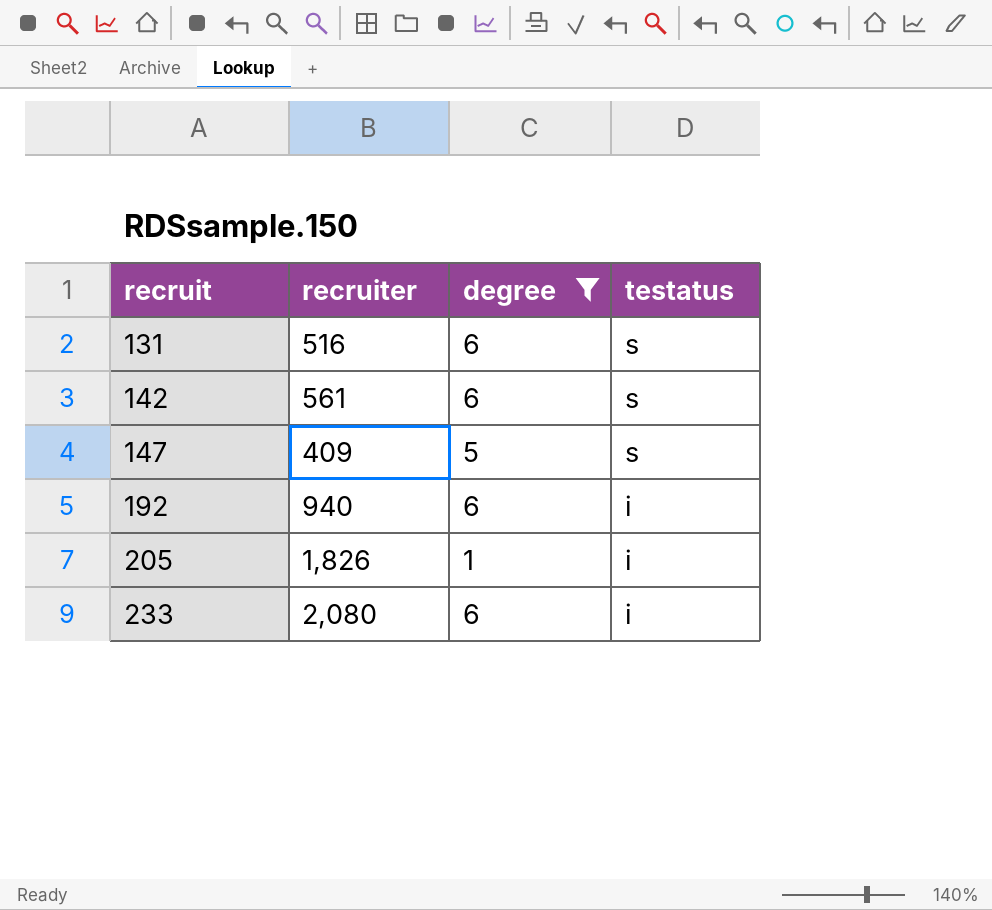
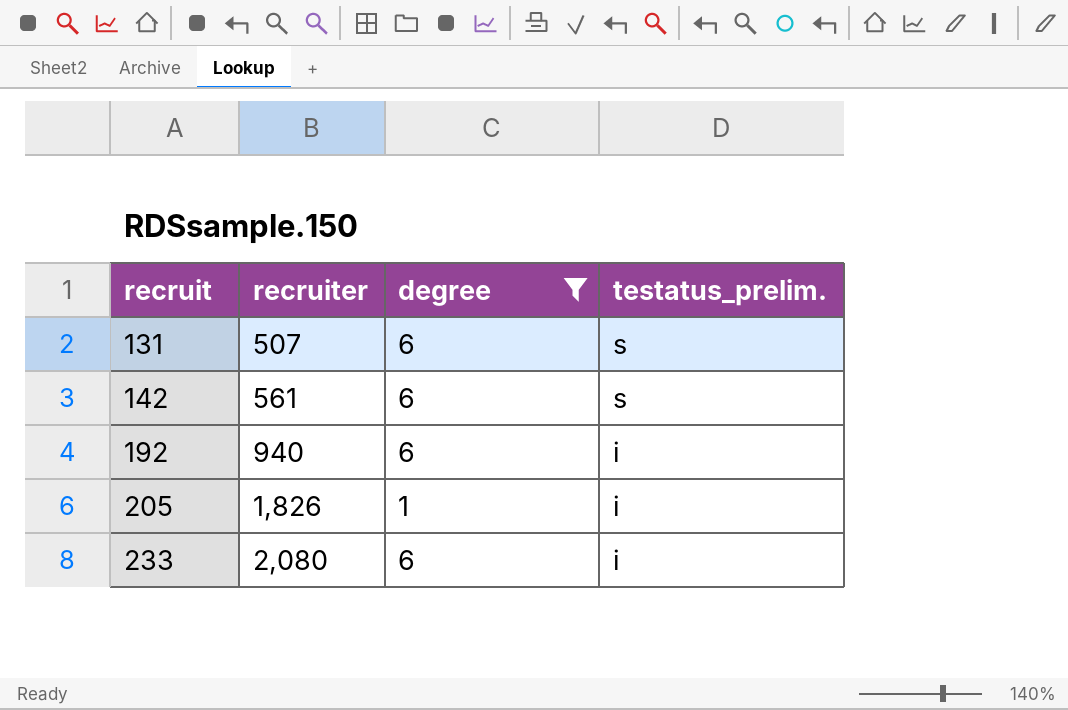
column name: testatus -> testatus_prelim.
row 147: 409 | 5 | s -> none
131 | recruiter: 516 -> 507

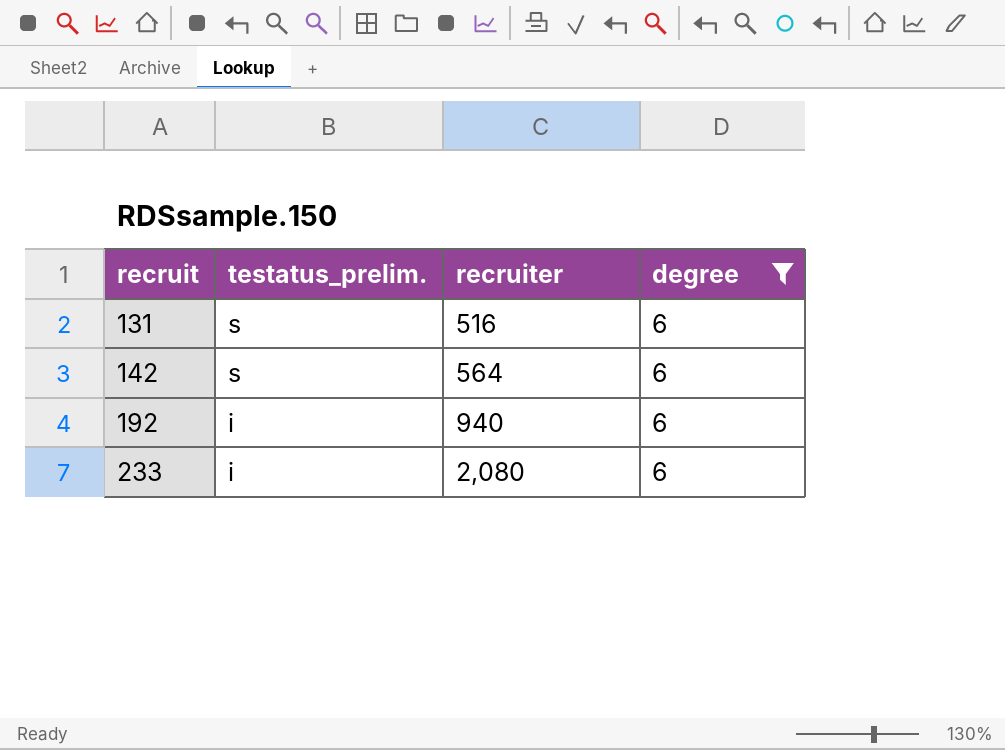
column testatus_prelim. | position: 4 -> 2
row 205: 1,826 | 1 | i -> none
131 | recruiter: 507 -> 516
142 | recruiter: 561 -> 564

